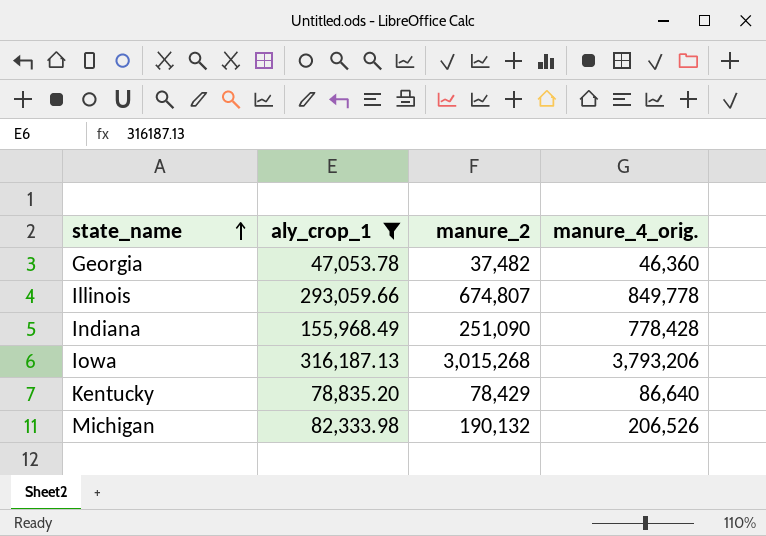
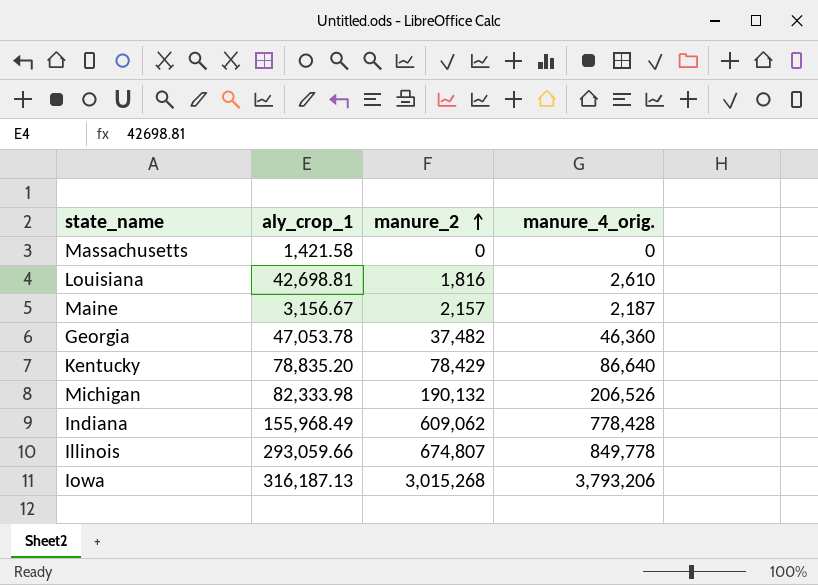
filter: aly_crop_1 >= 47,053.78 -> none
row order: state_name ascending -> manure_2 ascending
Indiana | manure_2: 251,090 -> 609,062

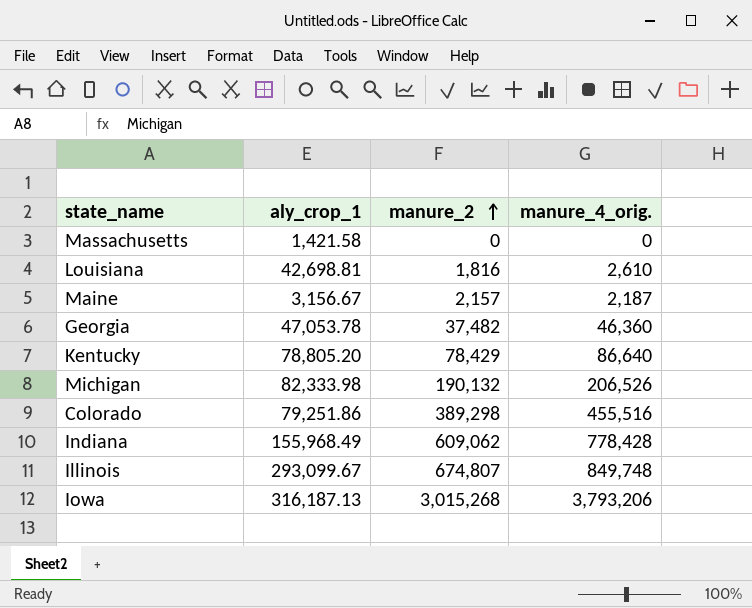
Kentucky | aly_crop_1: 78,835.20 -> 78,805.20
row Colorado: none -> 79,251.86 | 389,298 | 455,516
Illinois | aly_crop_1: 293,059.66 -> 293,099.67
Illinois | manure_4_orig.: 849,778 -> 849,748

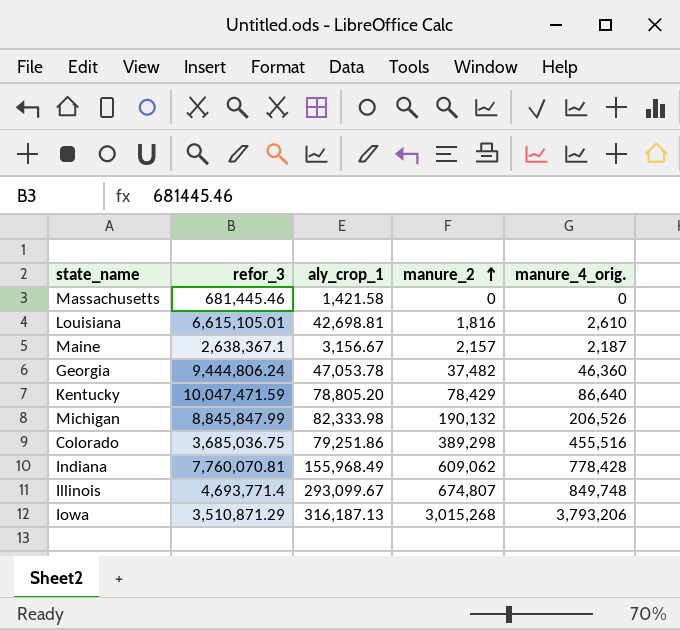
column refor_3 | position: none -> 2

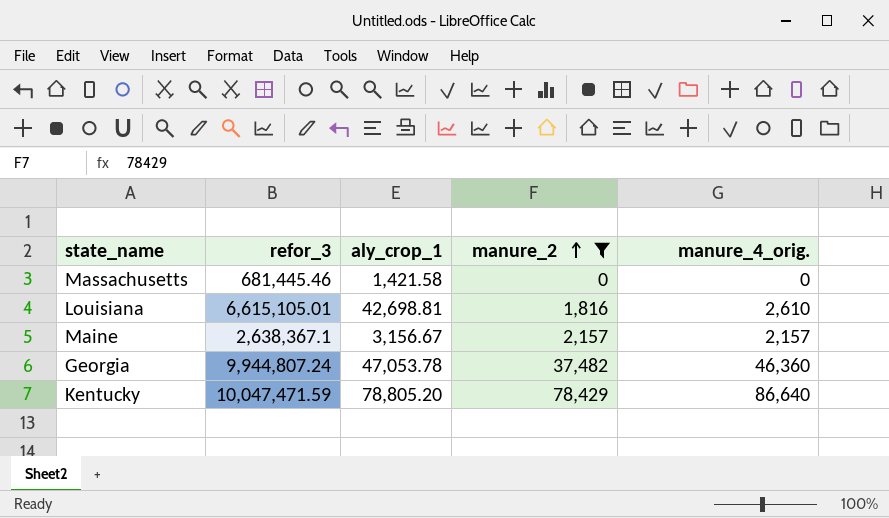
filter: none -> manure_2 <= 78,429
Maine | manure_4_orig.: 2,187 -> 2,157
Georgia | refor_3: 9,444,806.24 -> 9,944,807.24

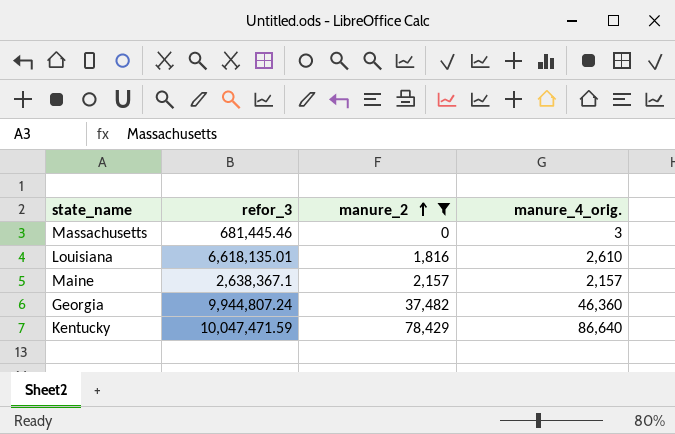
column aly_crop_1 | position: 3 -> none
Massachusetts | manure_4_orig.: 0 -> 3
Louisiana | refor_3: 6,615,105.01 -> 6,618,135.01

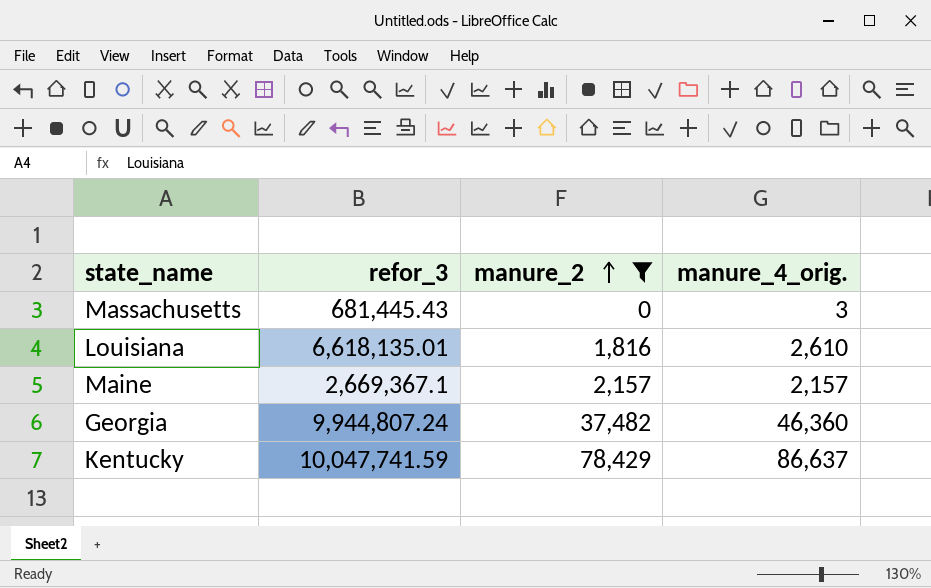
Massachusetts | refor_3: 681,445.46 -> 681,445.43
Maine | refor_3: 2,638,367.1 -> 2,669,367.1
Kentucky | refor_3: 10,047,471.59 -> 10,047,741.59
Kentucky | manure_4_orig.: 86,640 -> 86,637

